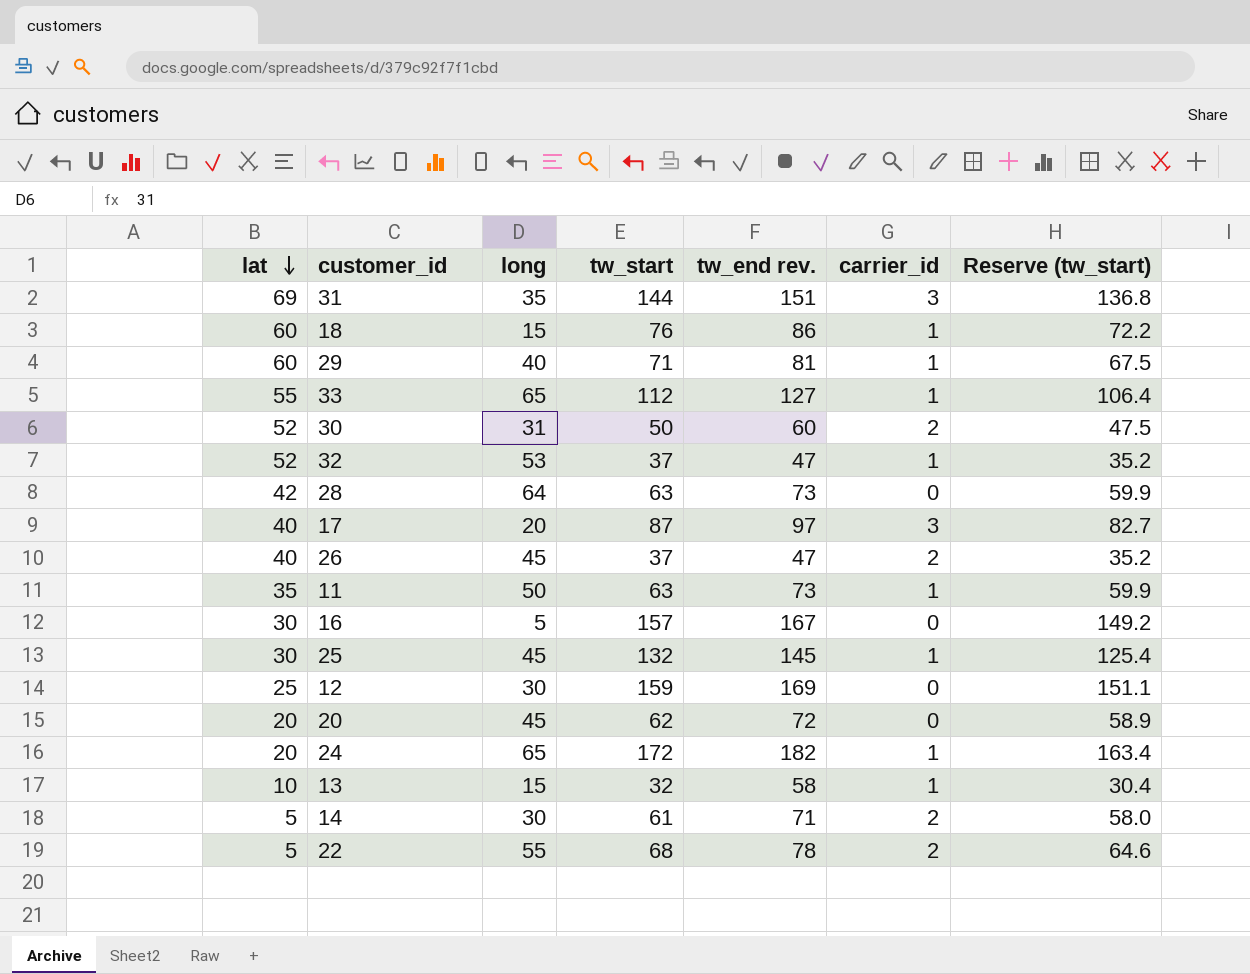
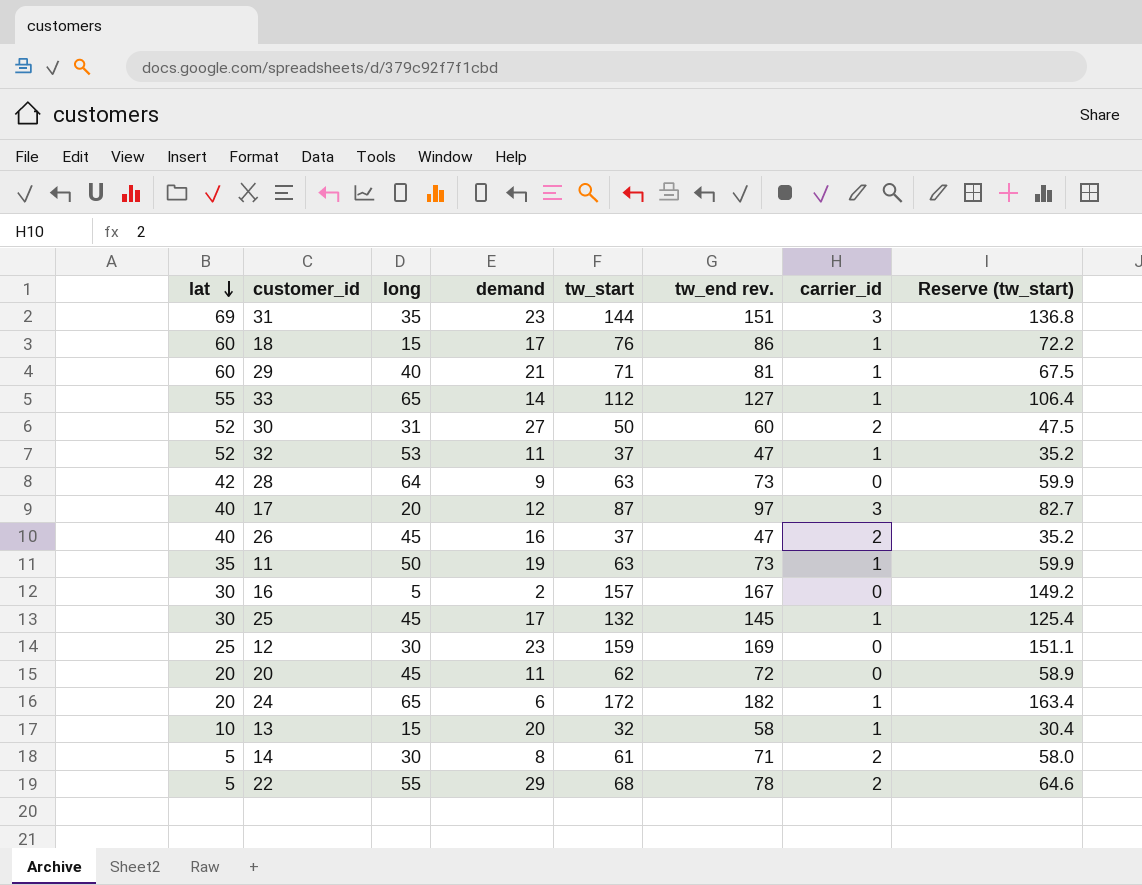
column demand | position: none -> 4

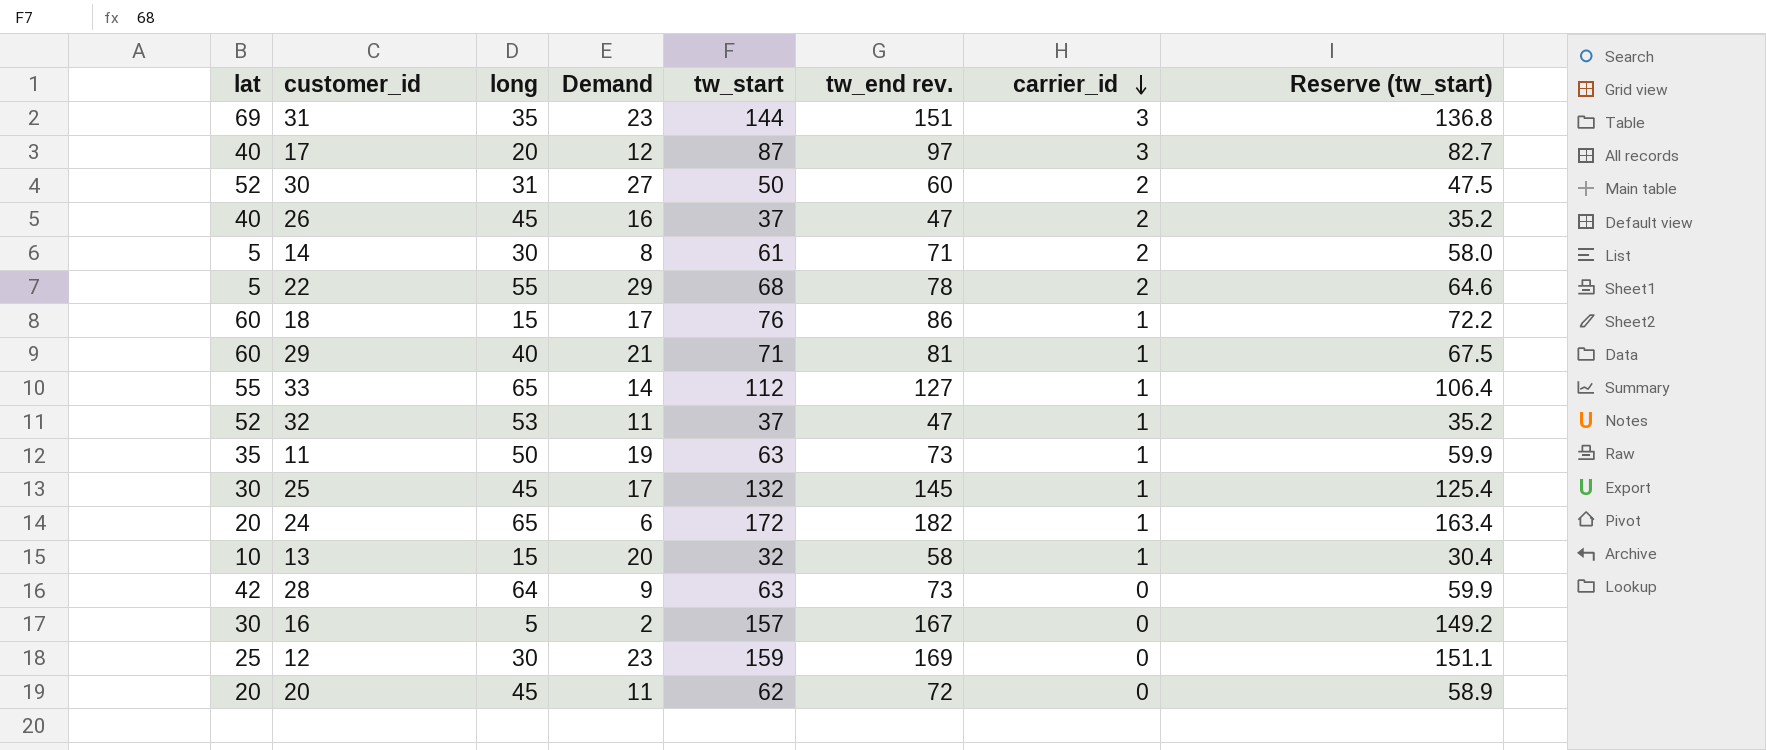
row order: lat descending -> carrier_id descending
column name: demand -> Demand

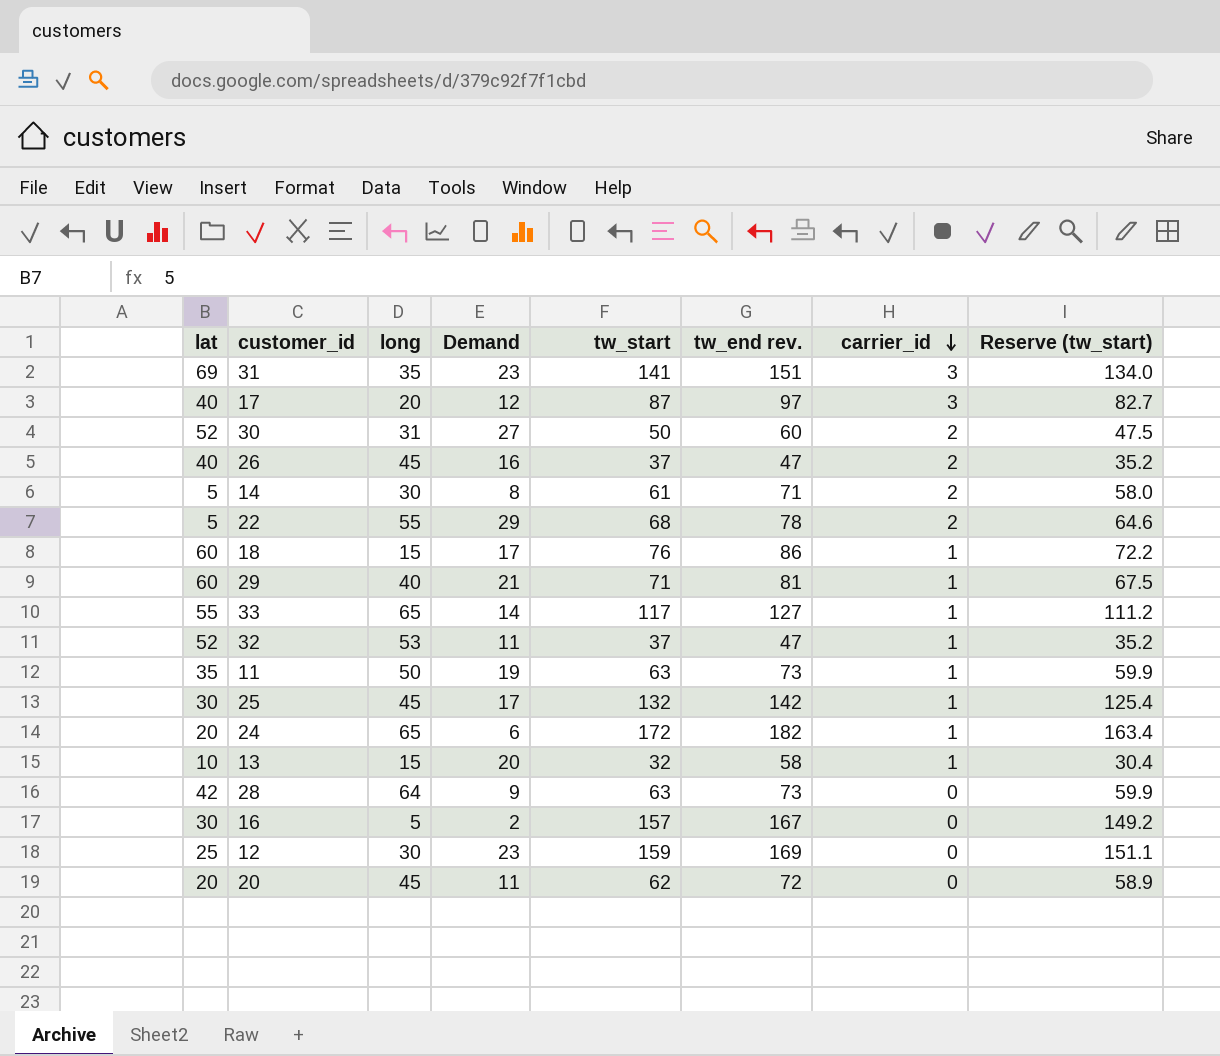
31 | tw_start: 144 -> 141
31 | Reserve (tw_start): 136.8 -> 134.0
33 | tw_start: 112 -> 117
33 | Reserve (tw_start): 106.4 -> 111.2
25 | tw_end rev.: 145 -> 142

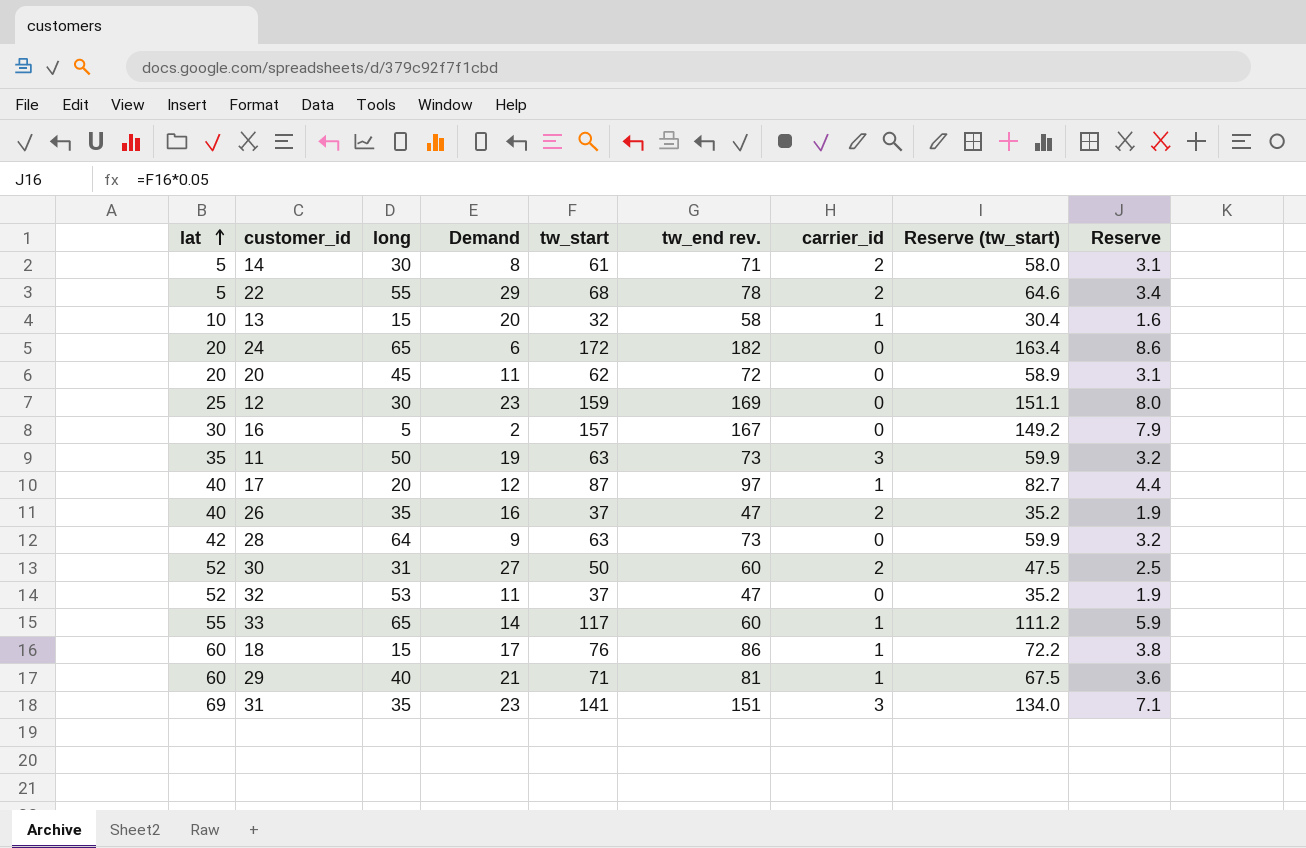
row order: carrier_id descending -> lat ascending
column Reserve | formula: none -> [tw_start] * 0.05
row 25: 30 | 45 | 17 | 132 | 142 | 1 | 125.4 -> none
24 | carrier_id: 1 -> 0
11 | carrier_id: 1 -> 3
17 | carrier_id: 3 -> 1
26 | long: 45 -> 35
32 | carrier_id: 1 -> 0
33 | tw_end rev.: 127 -> 60

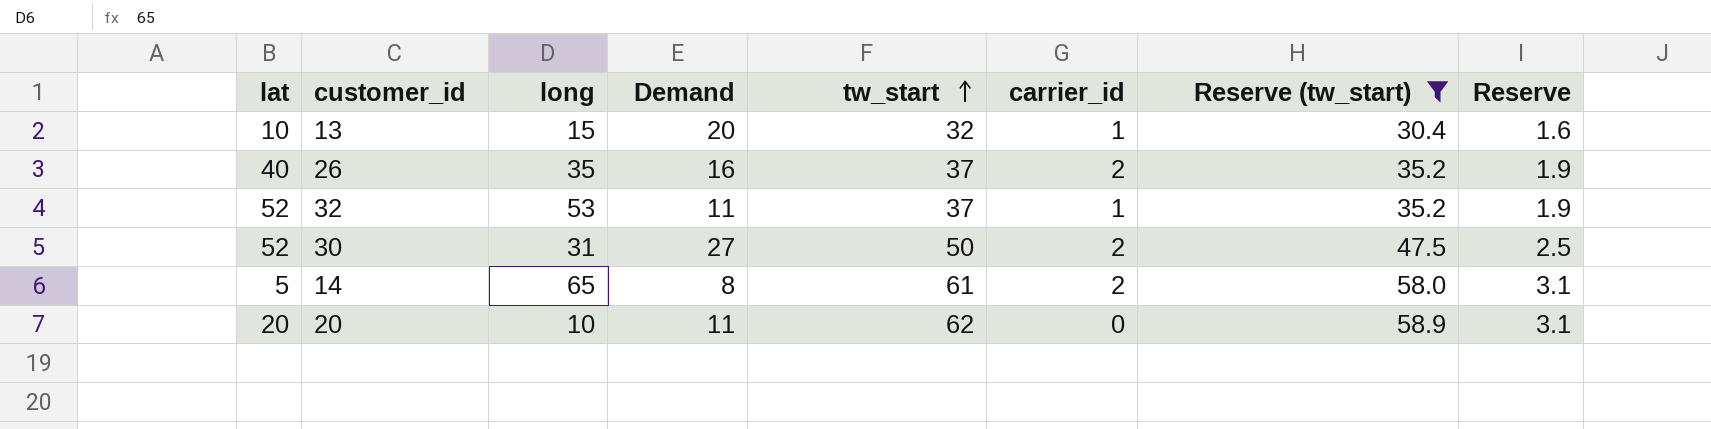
filter: none -> Reserve (tw_start) <= 58.9
row order: lat ascending -> tw_start ascending
column tw_end rev. | position: 6 -> none
32 | carrier_id: 0 -> 1
14 | long: 30 -> 65
20 | long: 45 -> 10

